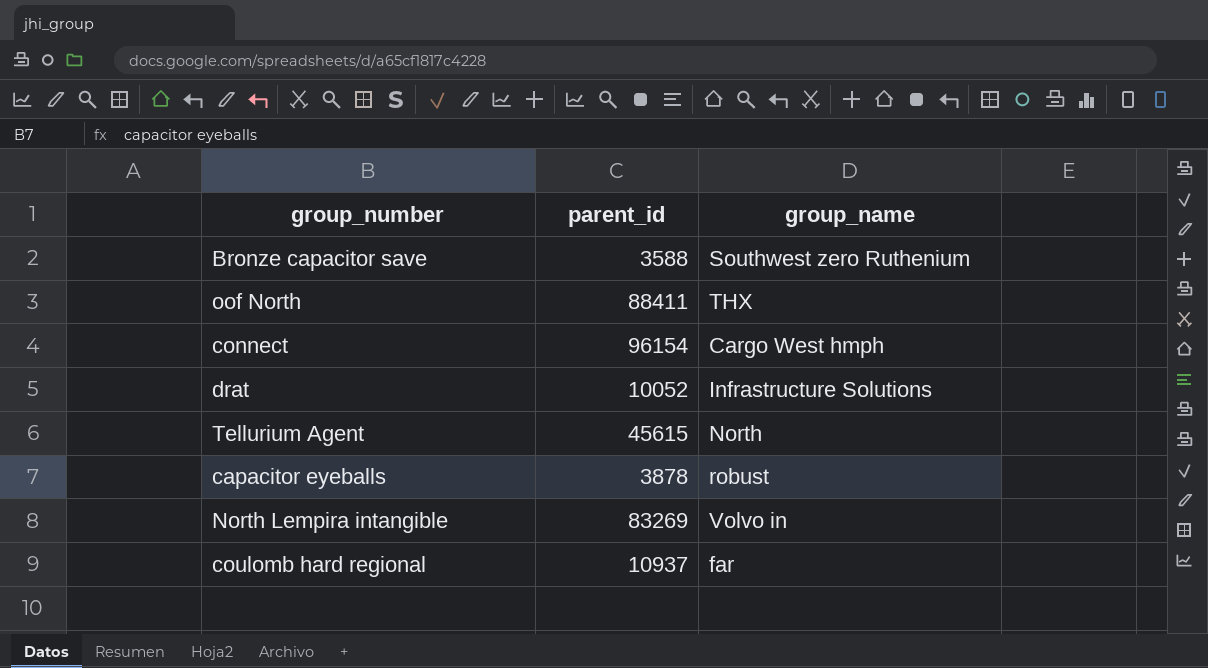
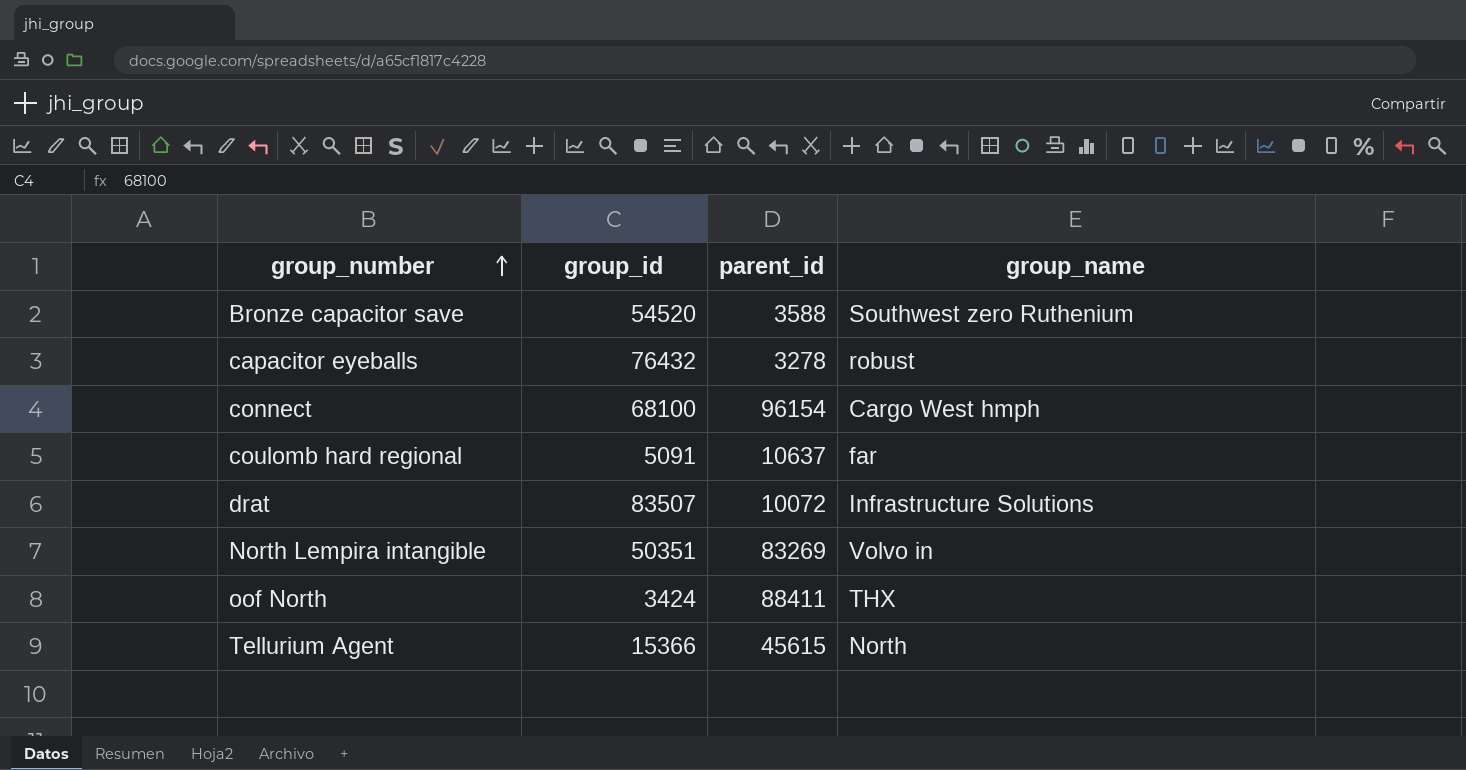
row order: none -> group_number ascending
column group_id | position: none -> 2
capacitor eyeballs | parent_id: 3878 -> 3278
coulomb hard regional | parent_id: 10937 -> 10637
drat | parent_id: 10052 -> 10072

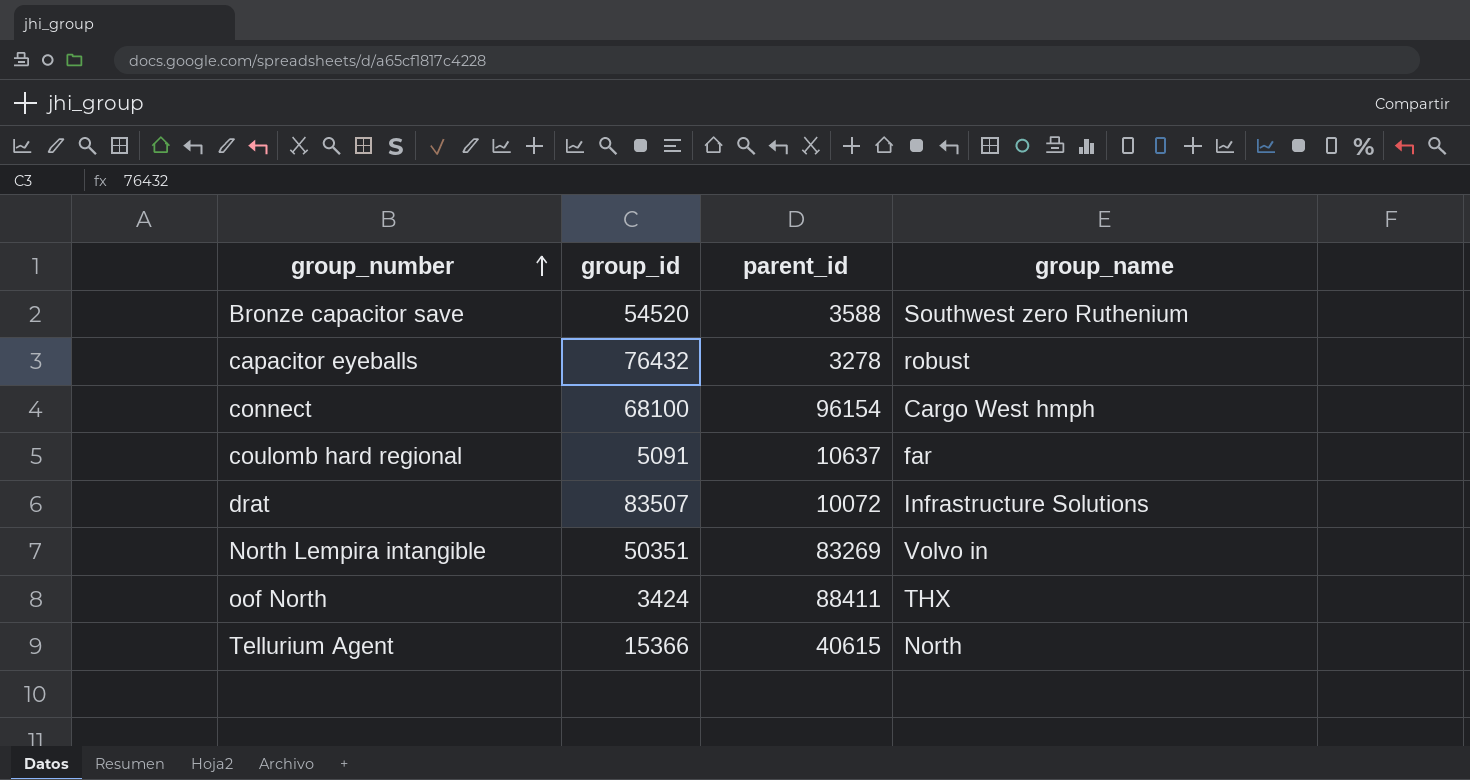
Tellurium Agent | parent_id: 45615 -> 40615

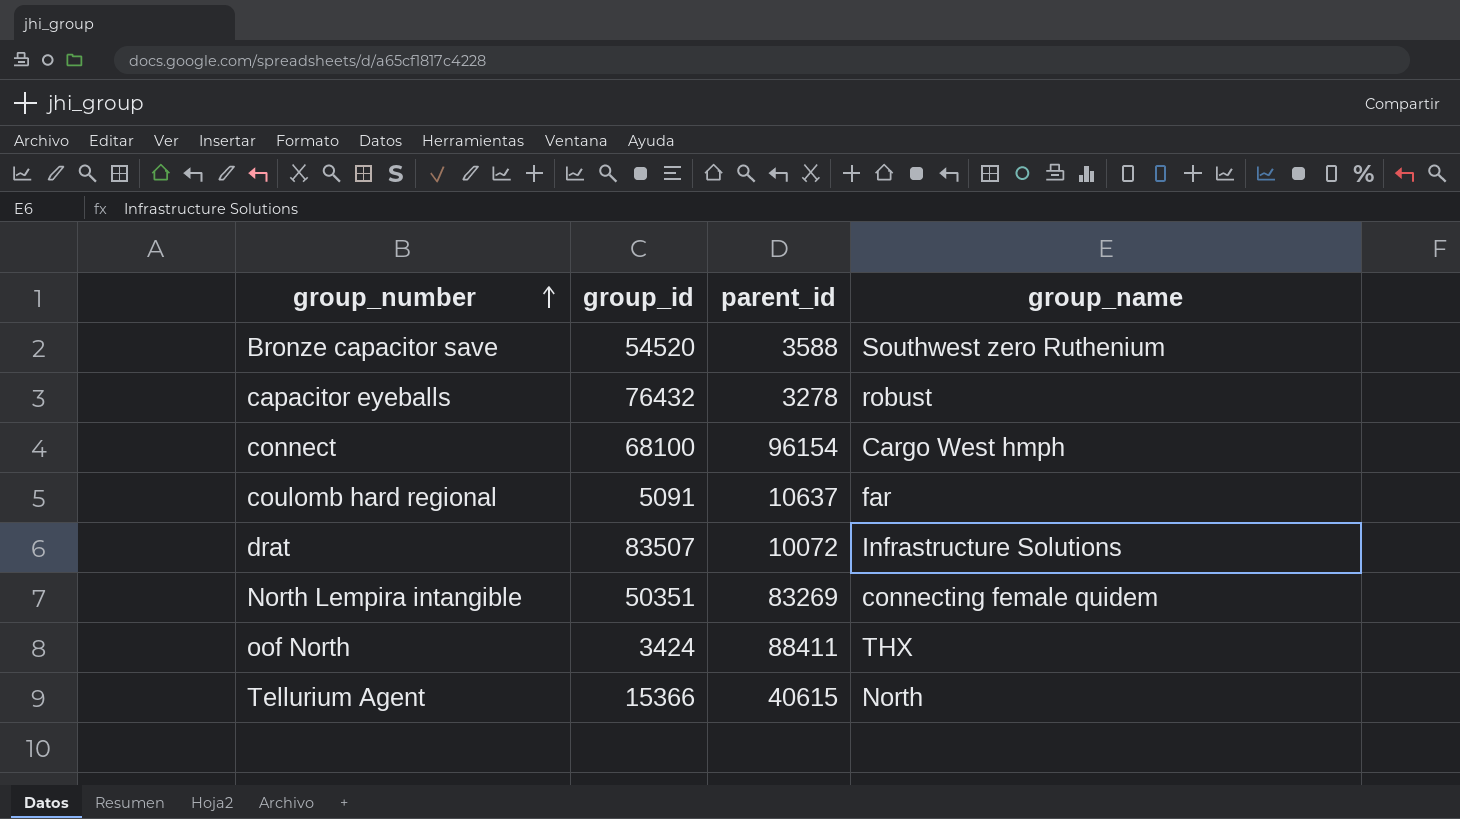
North Lempira intangible | group_name: Volvo in -> connecting female quidem

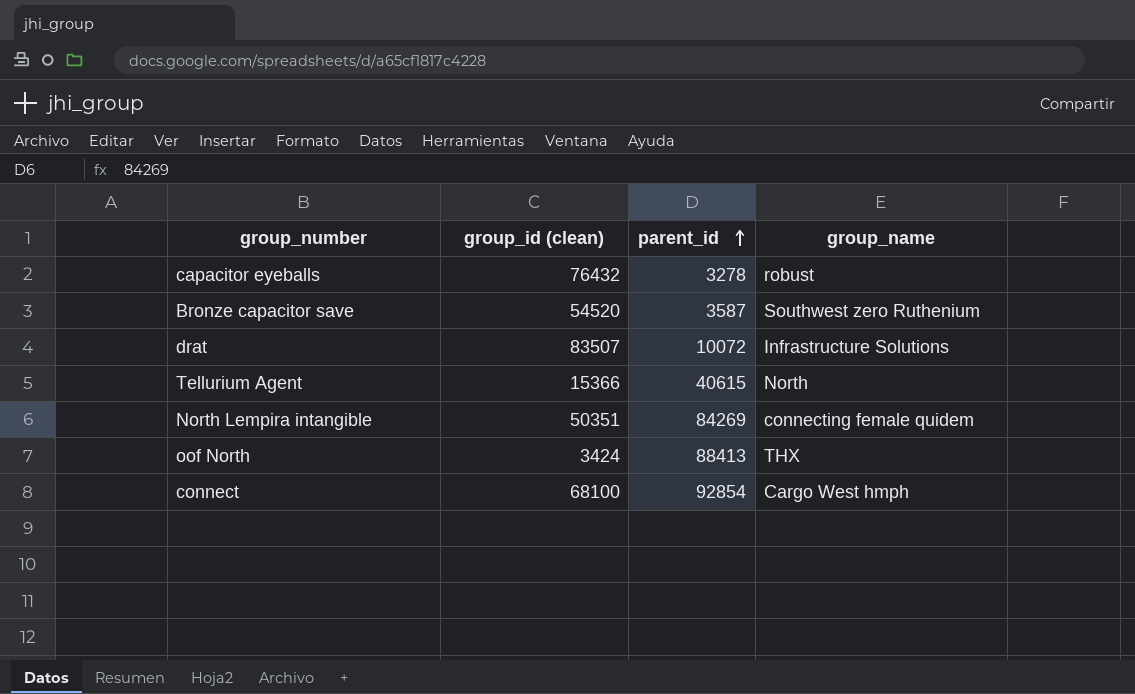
row order: group_number ascending -> parent_id ascending
column name: group_id -> group_id (clean)
row coulomb hard regional: 5091 | 10637 | far -> none
Bronze capacitor save | parent_id: 3588 -> 3587
North Lempira intangible | parent_id: 83269 -> 84269
oof North | parent_id: 88411 -> 88413
connect | parent_id: 96154 -> 92854

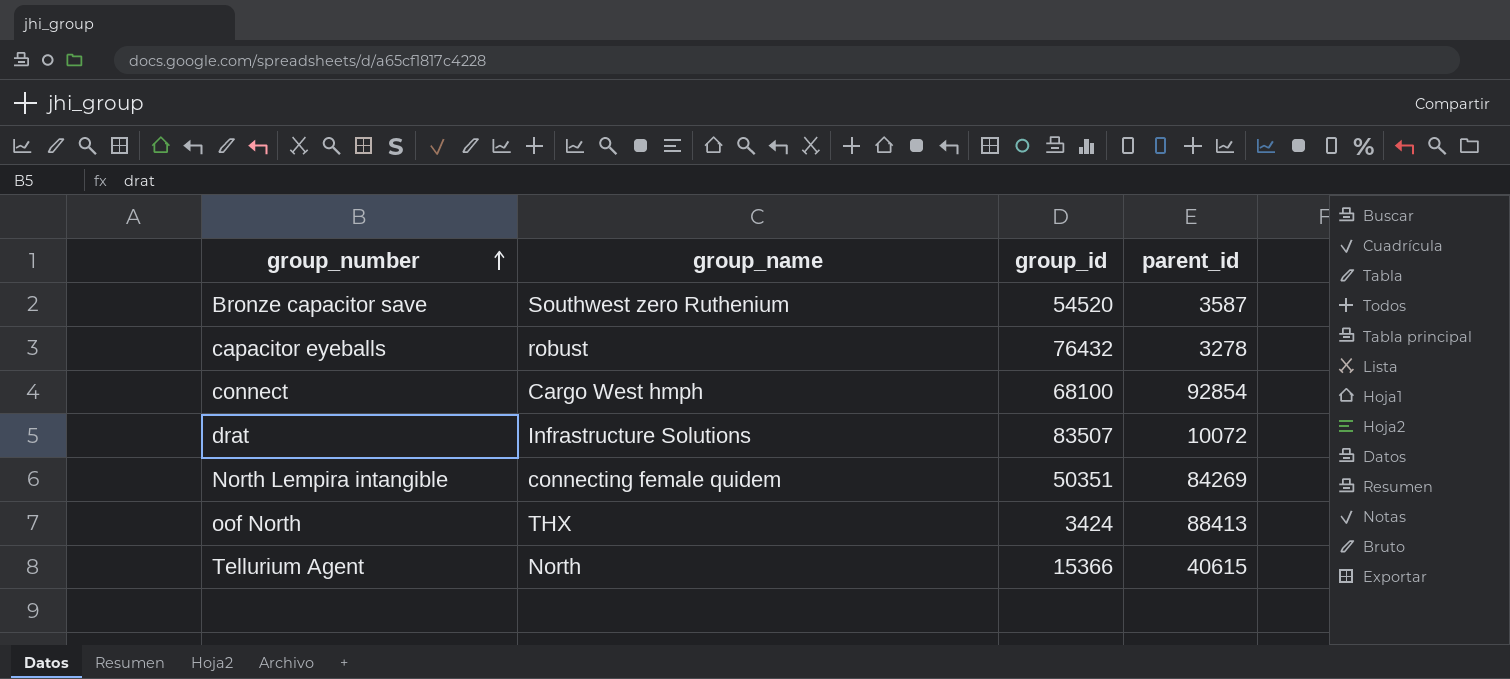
row order: parent_id ascending -> group_number ascending
column group_name | position: 4 -> 2
column name: group_id (clean) -> group_id

